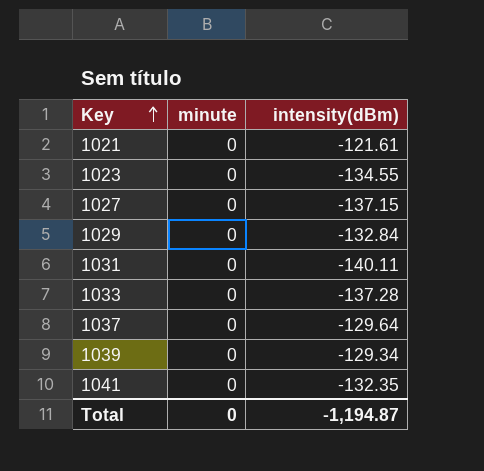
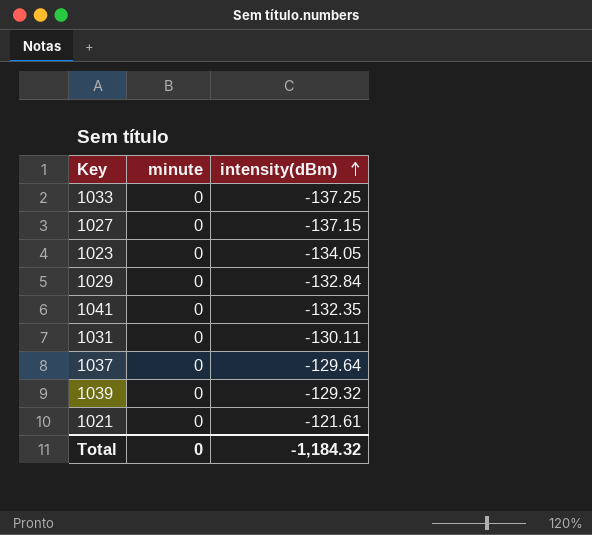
row order: Key ascending -> intensity(dBm) ascending
1033 | intensity(dBm): -137.28 -> -137.25
1023 | intensity(dBm): -134.55 -> -134.05
1031 | intensity(dBm): -140.11 -> -130.11
1039 | intensity(dBm): -129.34 -> -129.32
Total | intensity(dBm): -1,194.87 -> -1,184.32

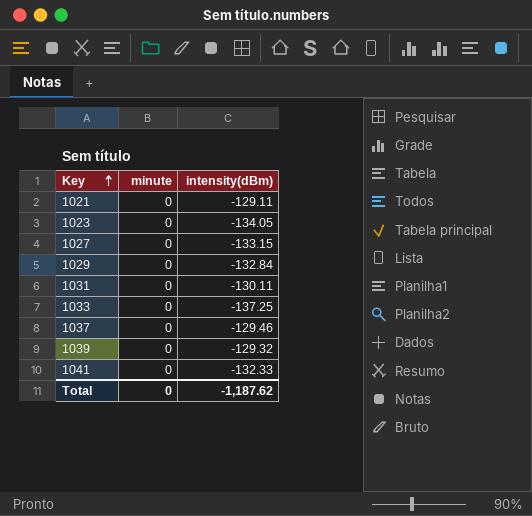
row order: intensity(dBm) ascending -> Key ascending
1021 | intensity(dBm): -121.61 -> -129.11
1027 | intensity(dBm): -137.15 -> -133.15
1037 | intensity(dBm): -129.64 -> -129.46
1041 | intensity(dBm): -132.35 -> -132.33
Total | intensity(dBm): -1,184.32 -> -1,187.62

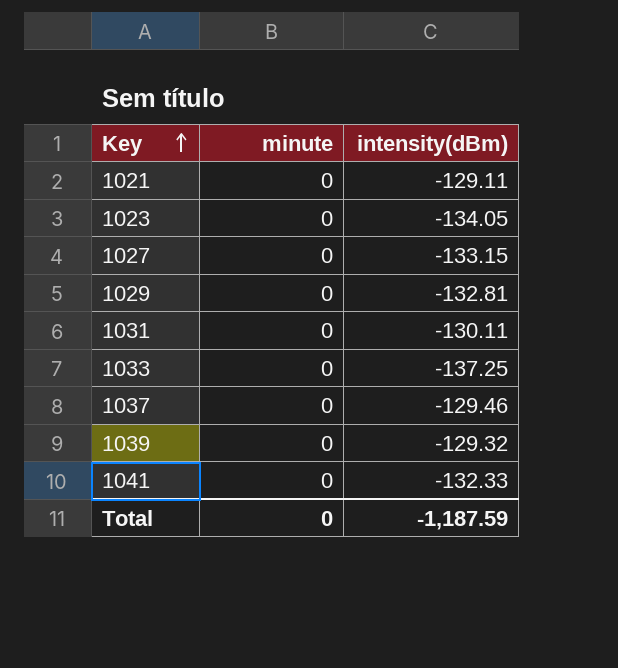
1029 | intensity(dBm): -132.84 -> -132.81
Total | intensity(dBm): -1,187.62 -> -1,187.59

